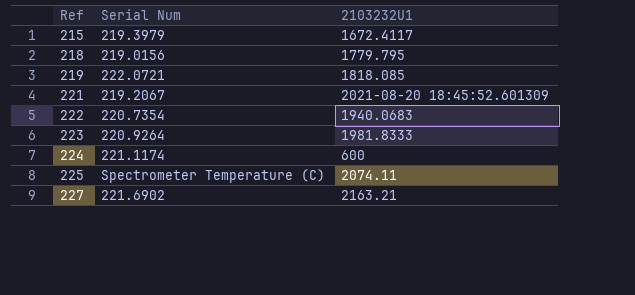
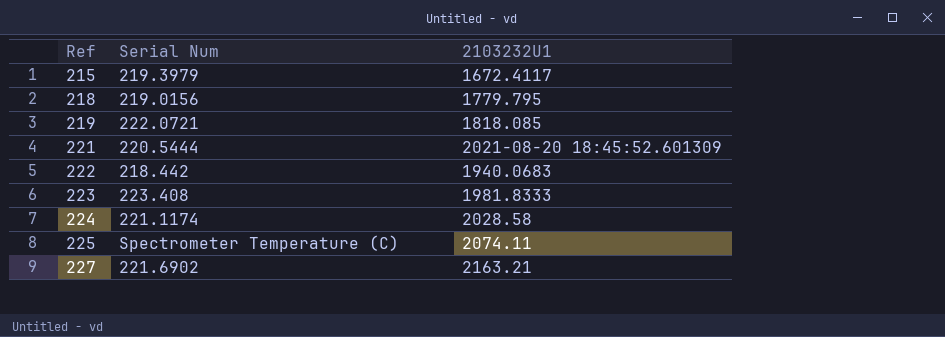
221 | Serial Num: 219.2067 -> 220.5444
222 | Serial Num: 220.7354 -> 218.442
223 | Serial Num: 220.9264 -> 223.408
224 | 2103232U1: 600 -> 2028.58

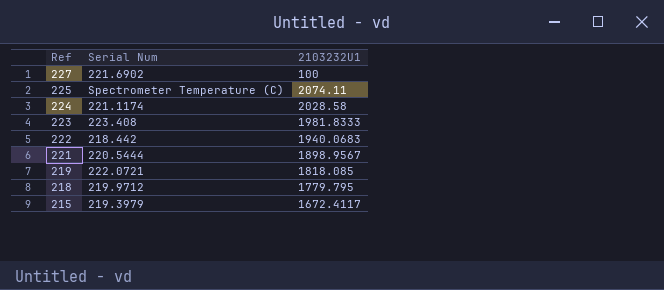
row order: Ref ascending -> Ref descending
227 | 2103232U1: 2163.21 -> 100
221 | 2103232U1: 2021-08-20 18:45:52.601309 -> 1898.9567
218 | Serial Num: 219.0156 -> 219.9712

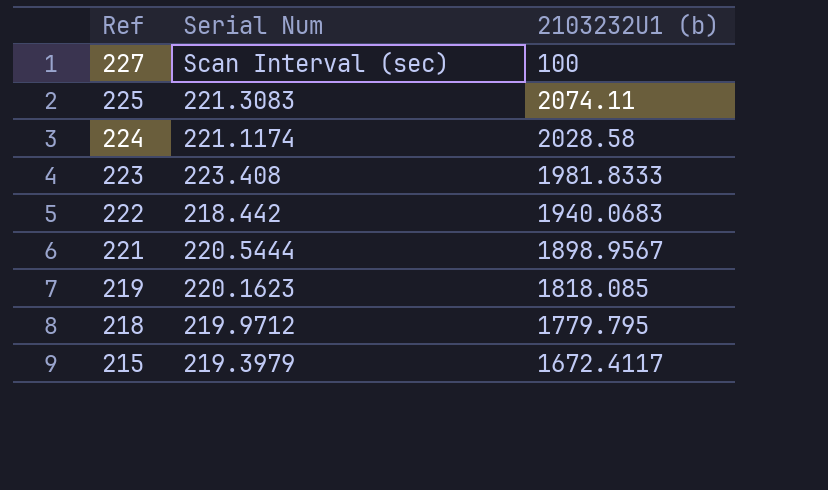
column name: 2103232U1 -> 2103232U1 (b)
227 | Serial Num: 221.6902 -> Scan Interval (sec)
225 | Serial Num: Spectrometer Temperature (C) -> 221.3083
219 | Serial Num: 222.0721 -> 220.1623

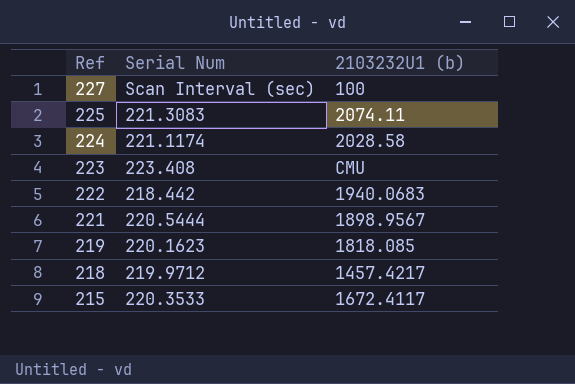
223 | 2103232U1 (b): 1981.8333 -> CMU
218 | 2103232U1 (b): 1779.795 -> 1457.4217
215 | Serial Num: 219.3979 -> 220.3533

